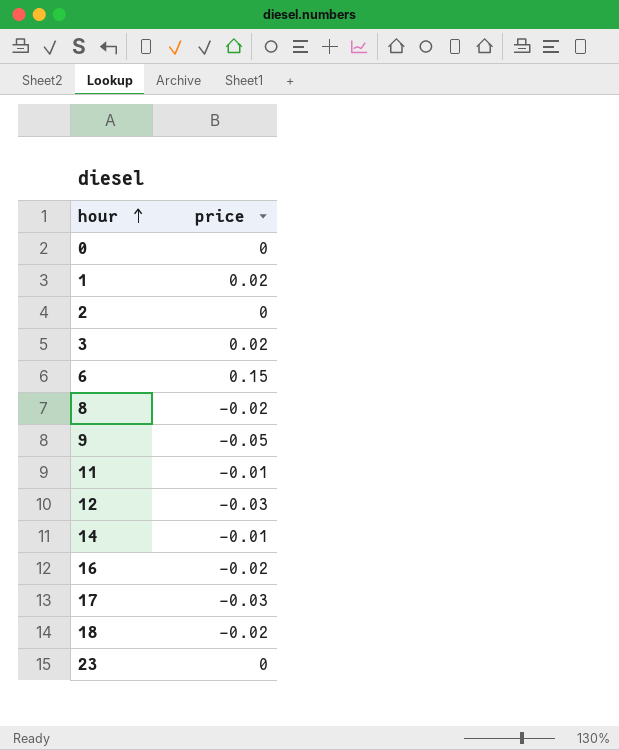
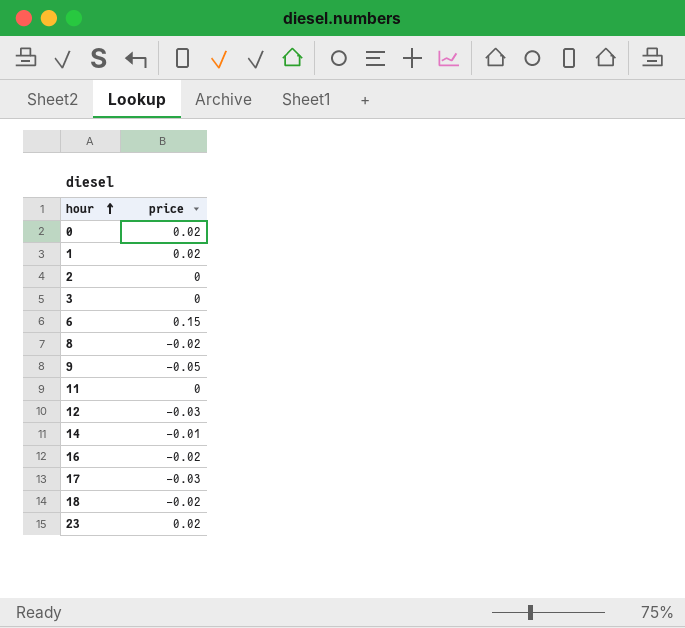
0 | price: 0 -> 0.02
3 | price: 0.02 -> 0
11 | price: -0.01 -> 0
23 | price: 0 -> 0.02

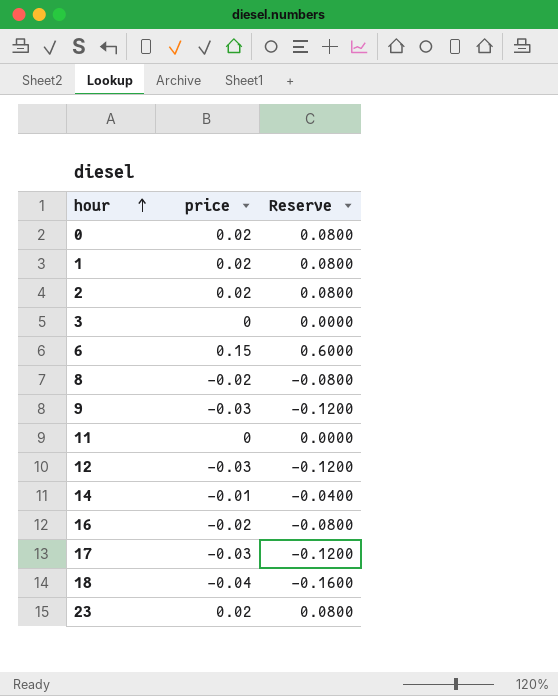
column Reserve | formula: none -> [price] * 4
2 | price: 0 -> 0.02
9 | price: -0.05 -> -0.03
18 | price: -0.02 -> -0.04

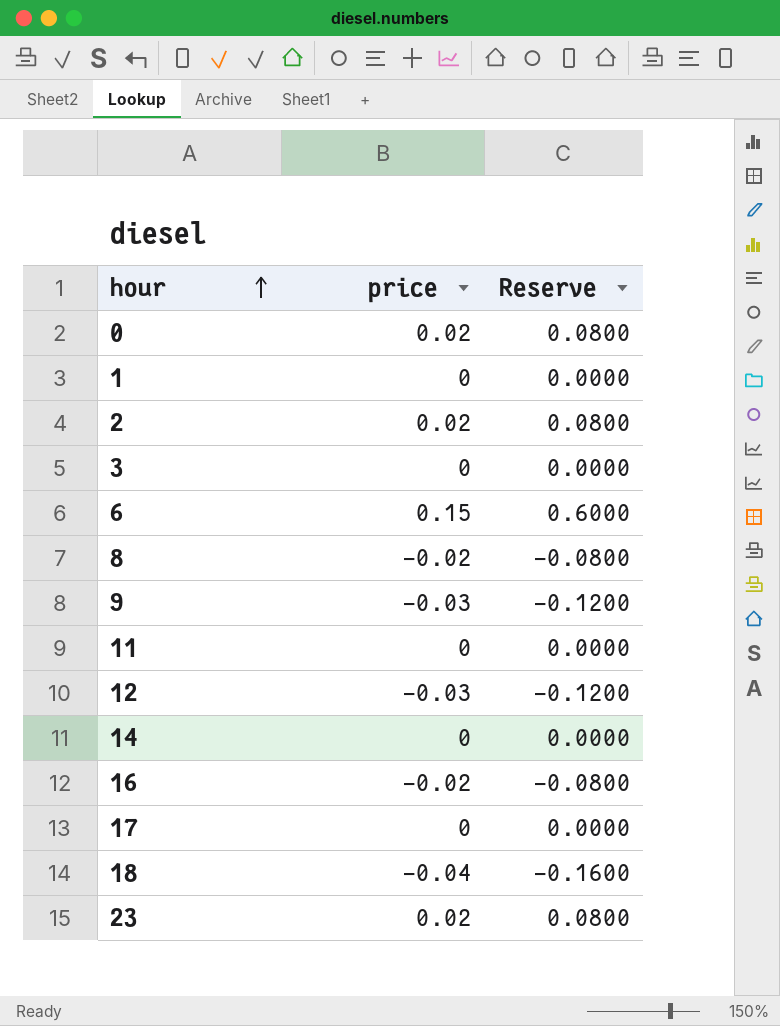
1 | price: 0.02 -> 0
1 | Reserve: 0.0800 -> 0.0000
14 | price: -0.01 -> 0
14 | Reserve: -0.0400 -> 0.0000
17 | price: -0.03 -> 0
17 | Reserve: -0.1200 -> 0.0000

